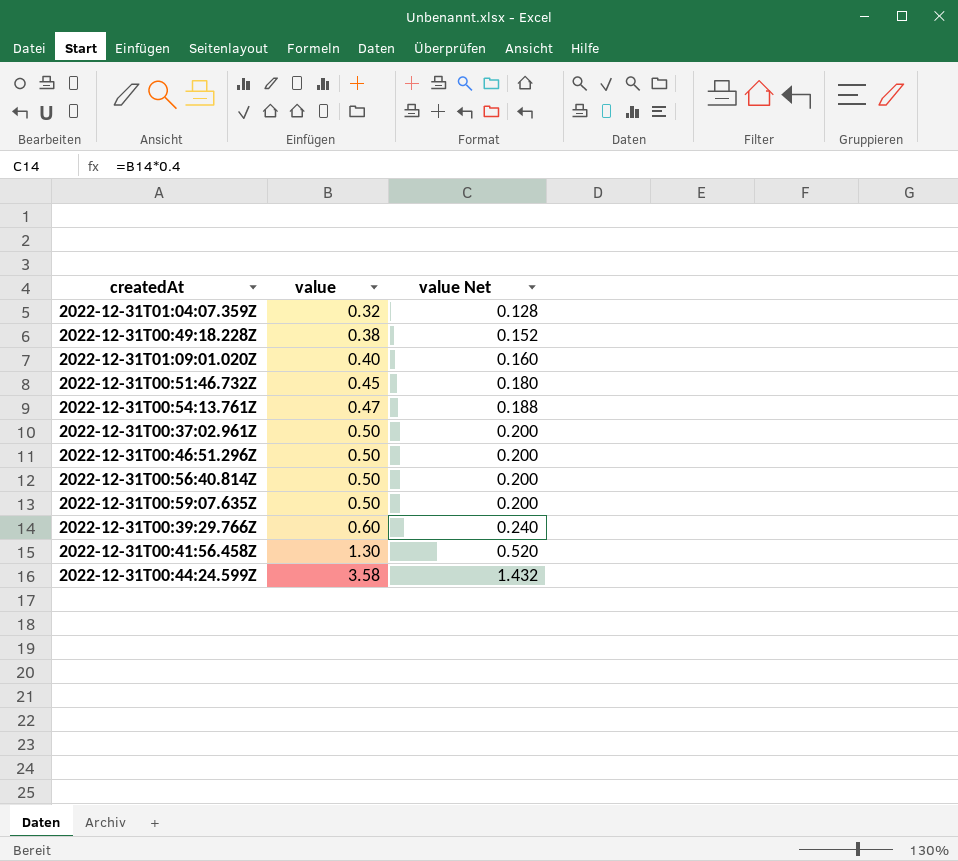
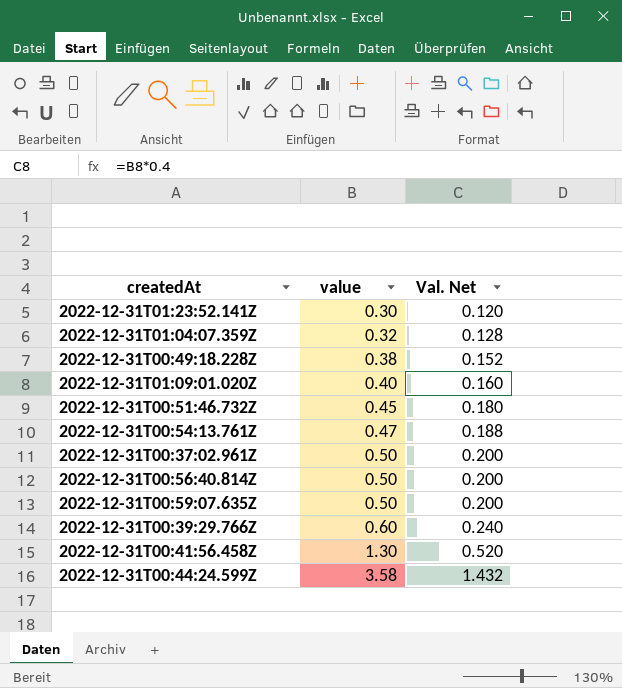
column name: value Net -> Val. Net
row 2022-12-31T00:46:51.296Z: 0.50 | 0.200 -> none
row 2022-12-31T01:23:52.141Z: none -> 0.30 | 0.120

